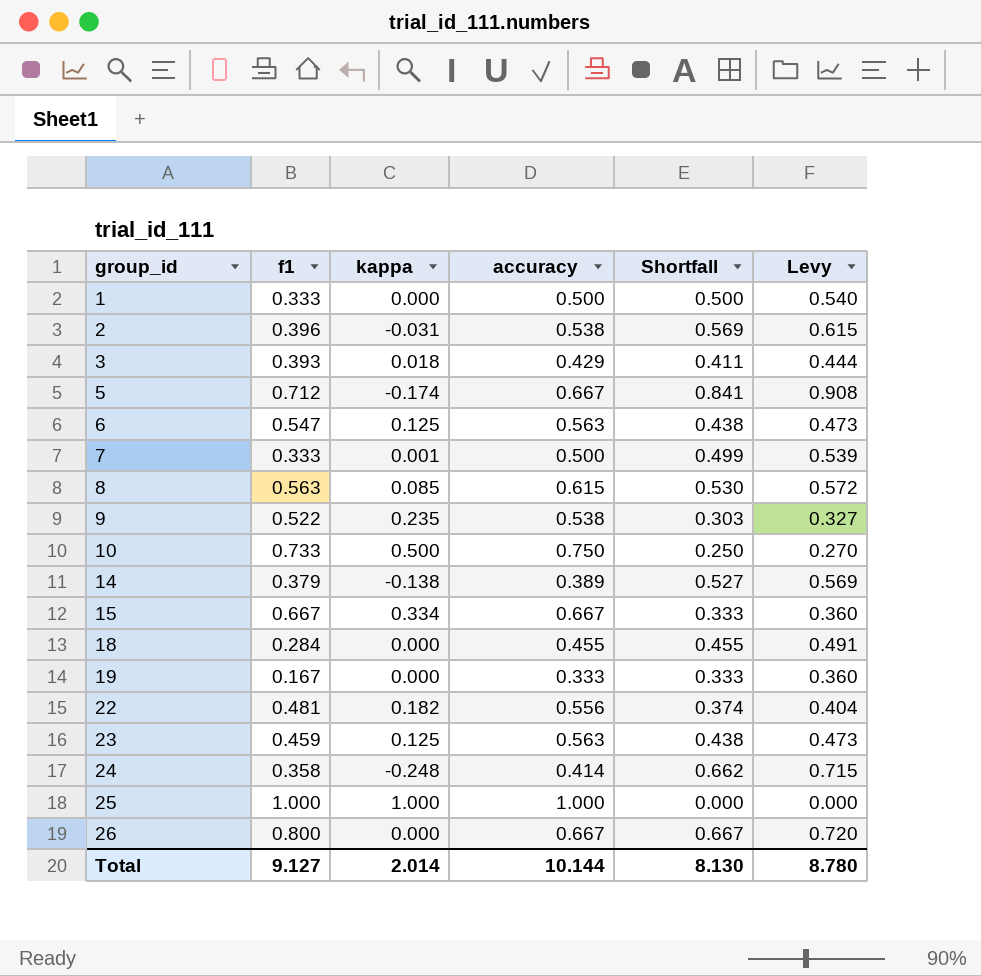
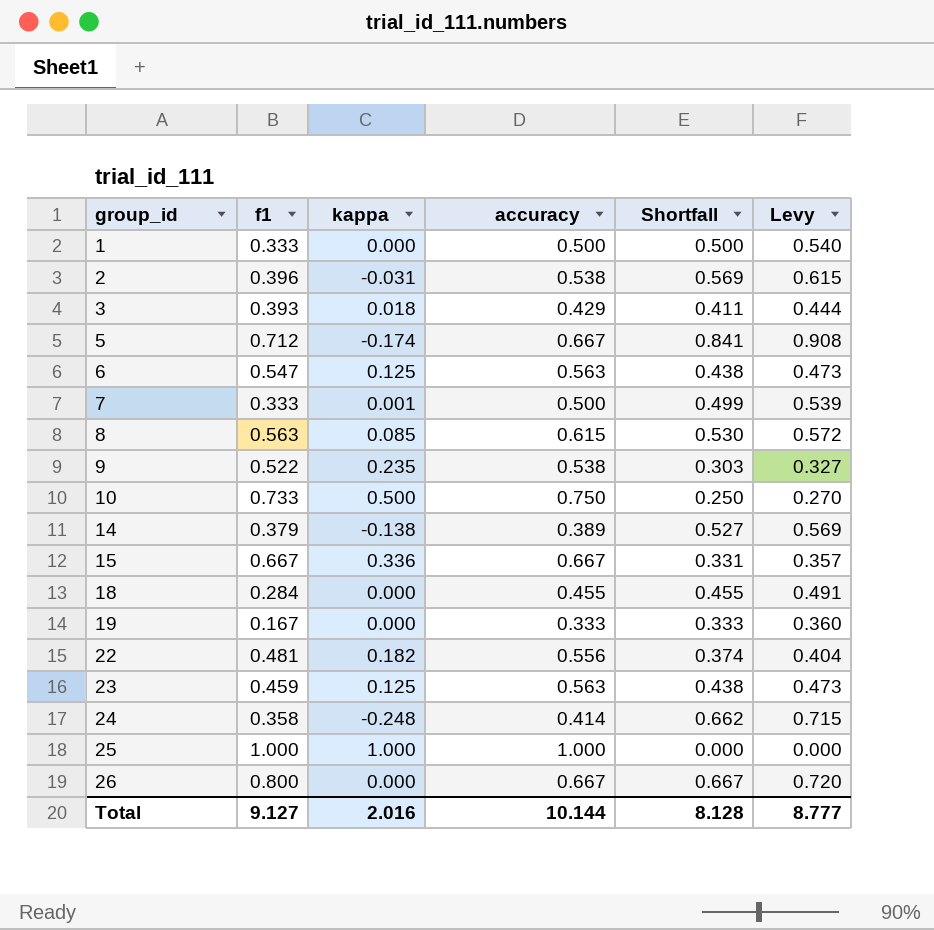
15 | kappa: 0.334 -> 0.336
15 | Shortfall: 0.333 -> 0.331
15 | Levy: 0.360 -> 0.357
Total | kappa: 2.014 -> 2.016
Total | Shortfall: 8.130 -> 8.128
Total | Levy: 8.780 -> 8.777

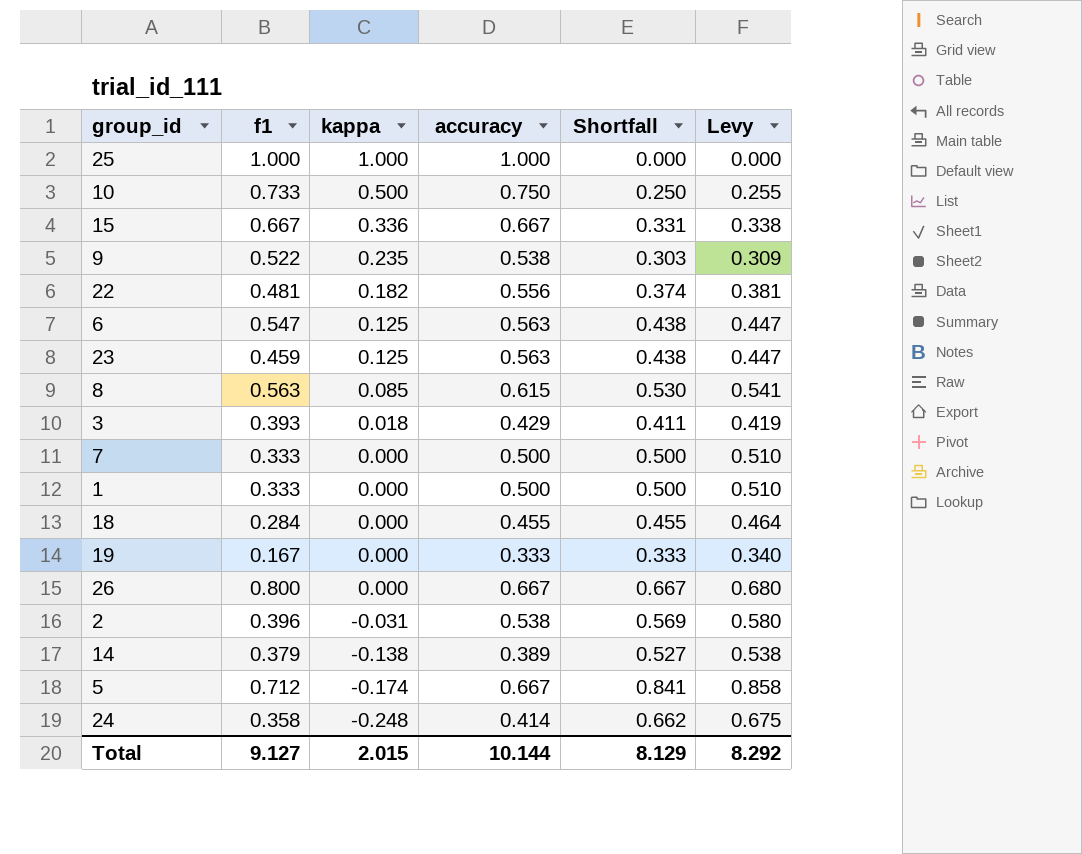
row order: group_id ascending -> kappa descending
column Levy | formula: [Shortfall] * 1.08 -> [Shortfall] * 1.02
7 | kappa: 0.001 -> 0.000
7 | Shortfall: 0.499 -> 0.500
Total | kappa: 2.016 -> 2.015
Total | Shortfall: 8.128 -> 8.129
Total | Levy: 8.777 -> 8.292

